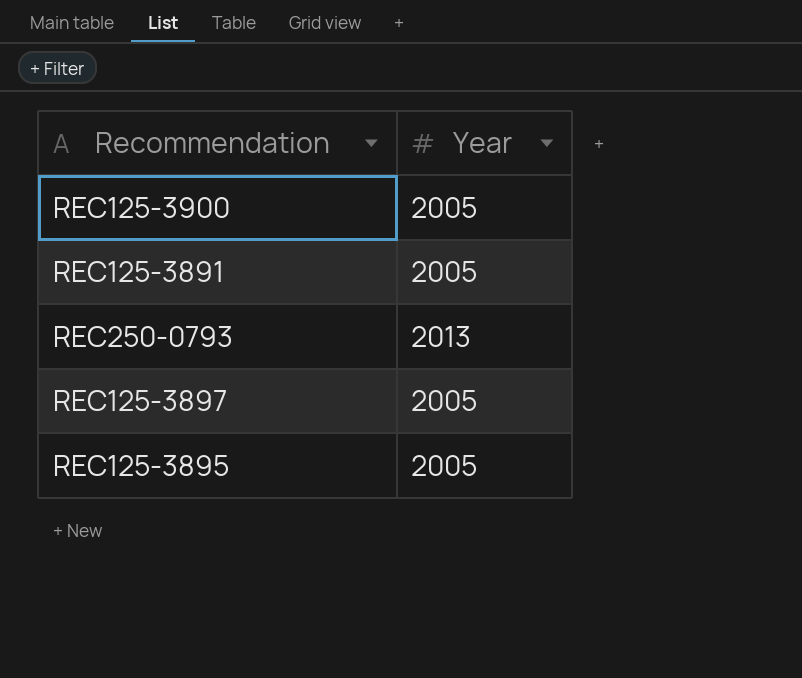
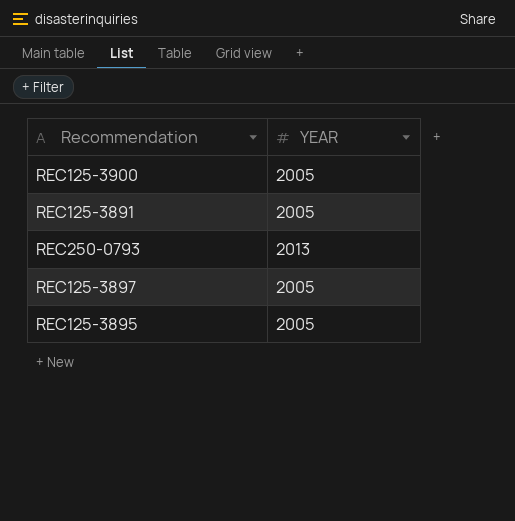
column name: Year -> YEAR

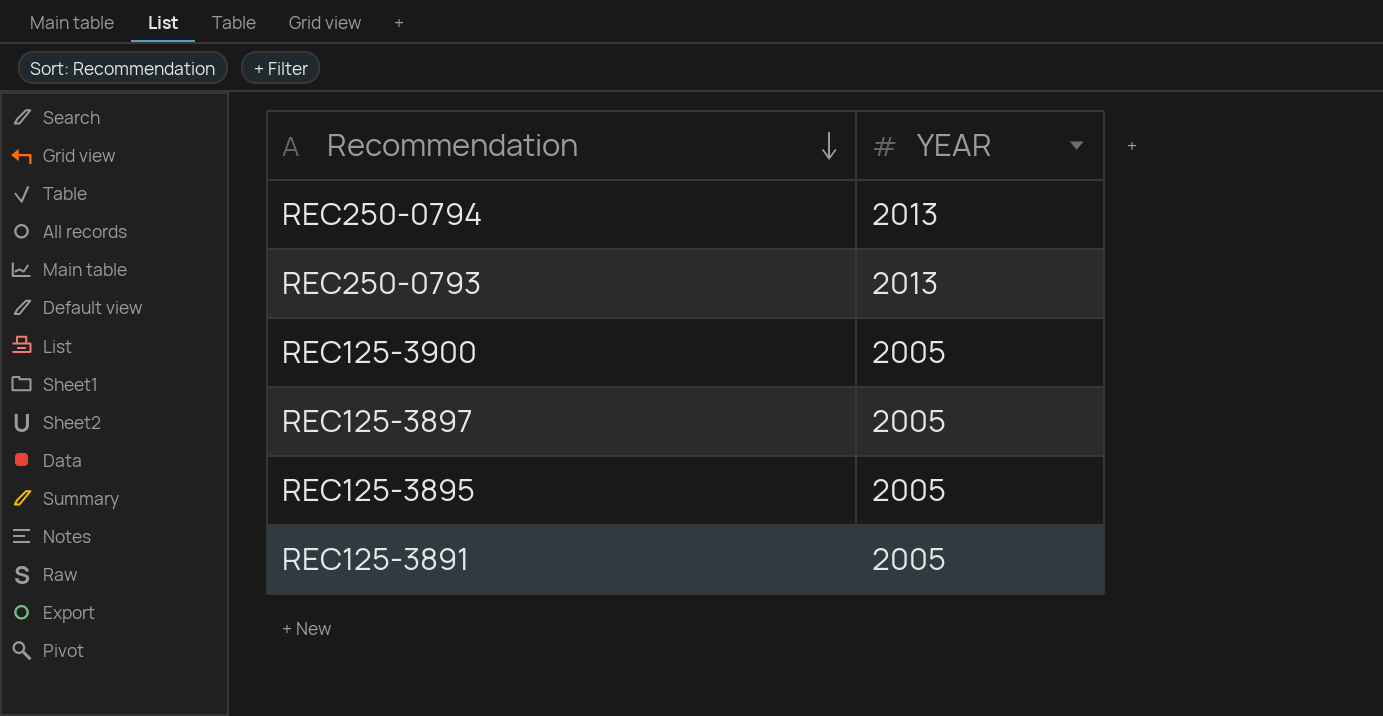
row order: none -> Recommendation descending
row REC250-0794: none -> 2013

